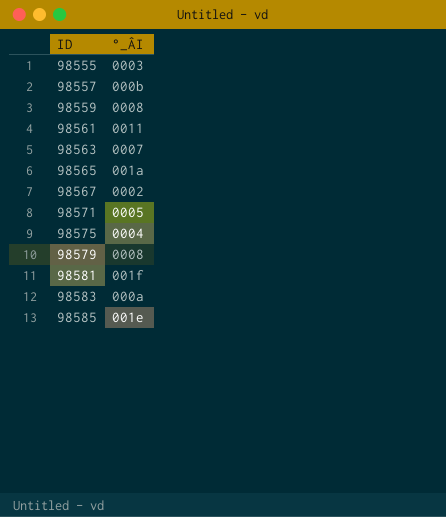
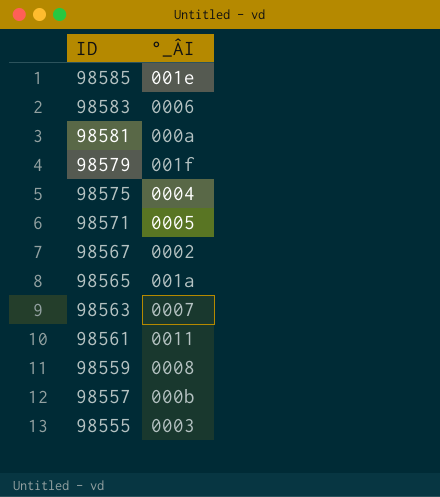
row order: ID ascending -> ID descending
98583 | °_ÂI: 000a -> 0006
98581 | °_ÂI: 001f -> 000a
98579 | °_ÂI: 0008 -> 001f

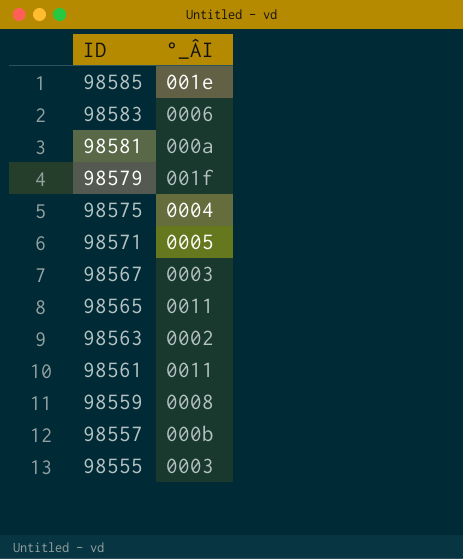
98567 | °_ÂI: 0002 -> 0003
98565 | °_ÂI: 001a -> 0011
98563 | °_ÂI: 0007 -> 0002

